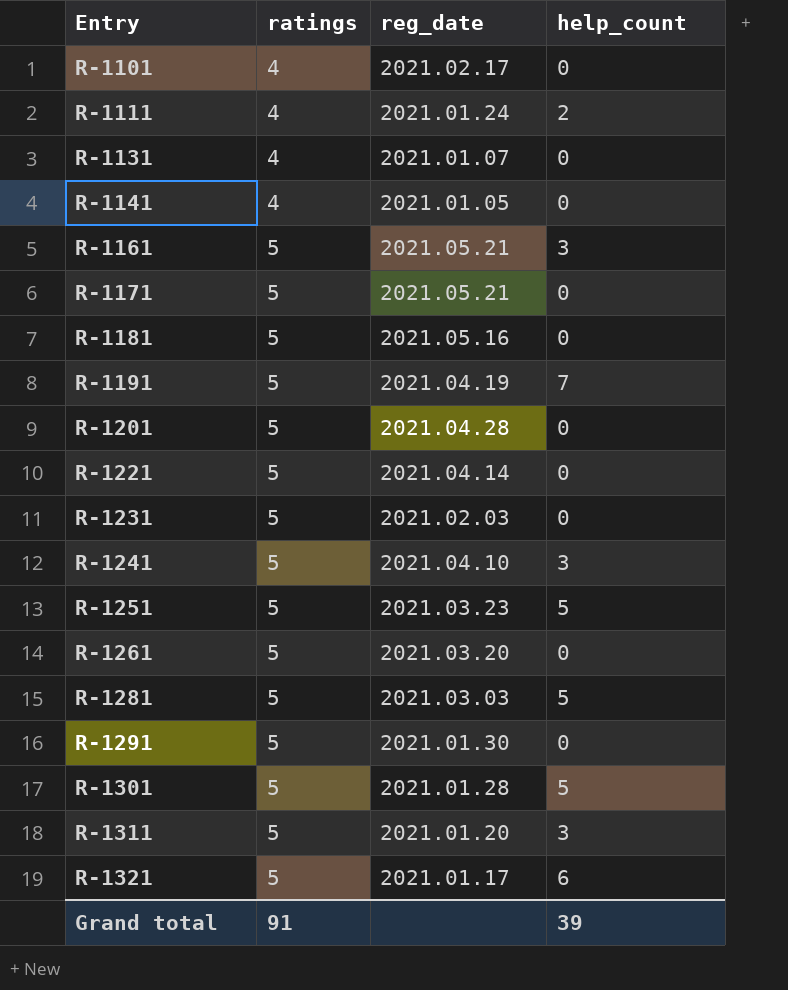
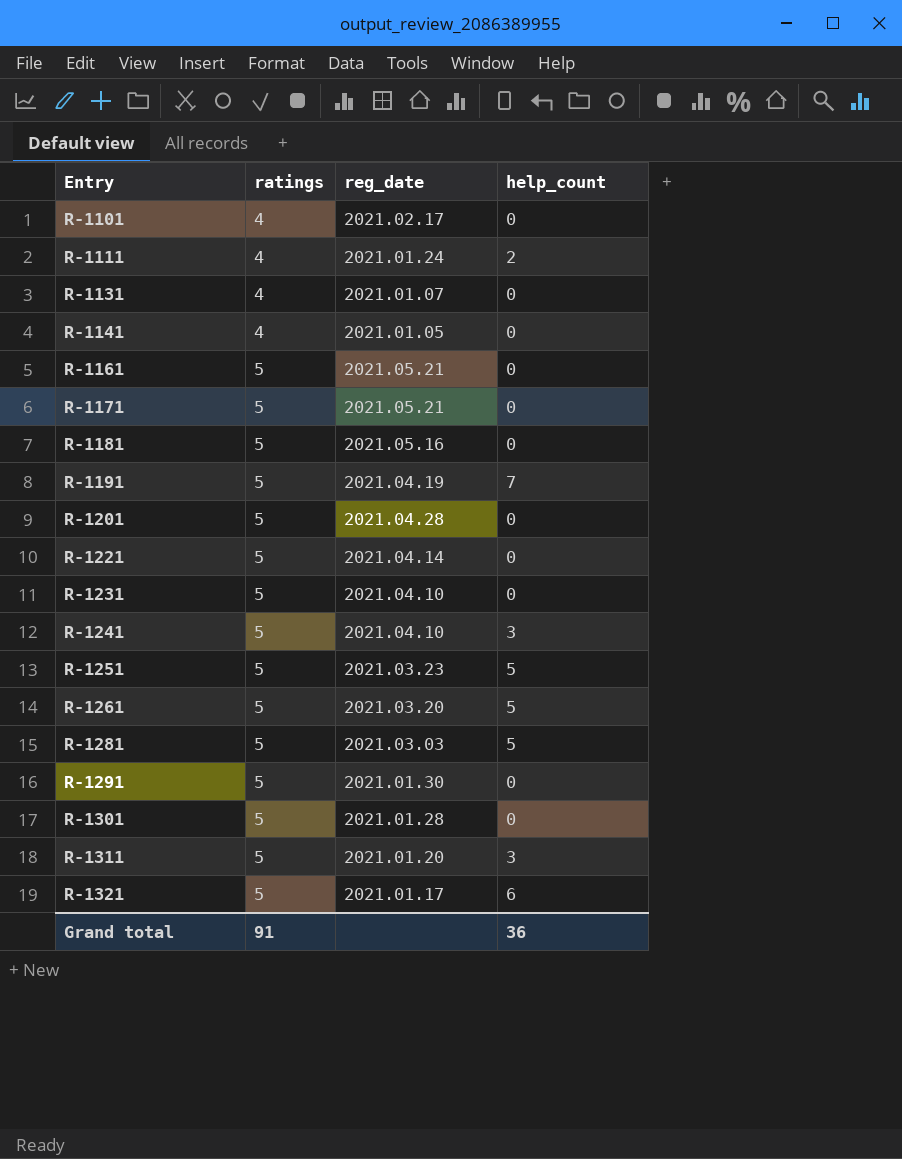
R-1161 | help_count: 3 -> 0
R-1231 | reg_date: 2021.02.03 -> 2021.04.10
R-1261 | help_count: 0 -> 5
R-1301 | help_count: 5 -> 0
Grand total | help_count: 39 -> 36

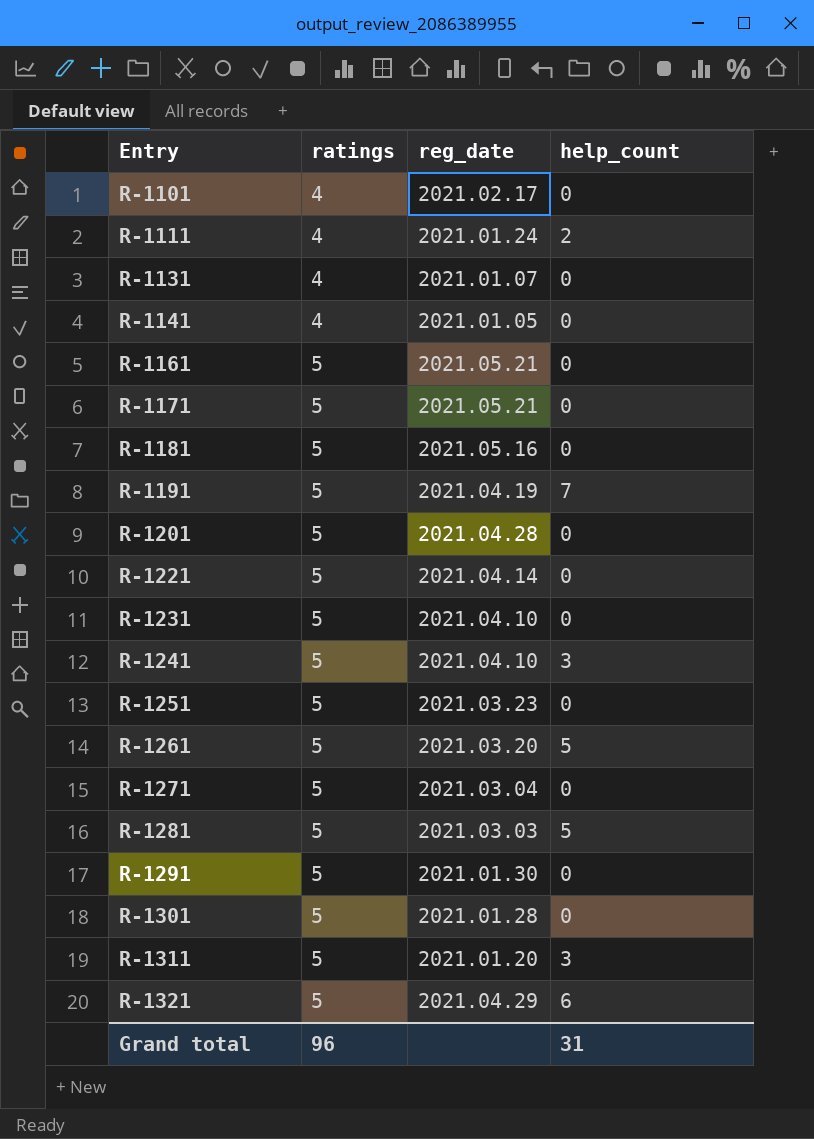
R-1251 | help_count: 5 -> 0
row R-1271: none -> 5 | 2021.03.04 | 0
R-1321 | reg_date: 2021.01.17 -> 2021.04.29
Grand total | ratings: 91 -> 96
Grand total | help_count: 36 -> 31

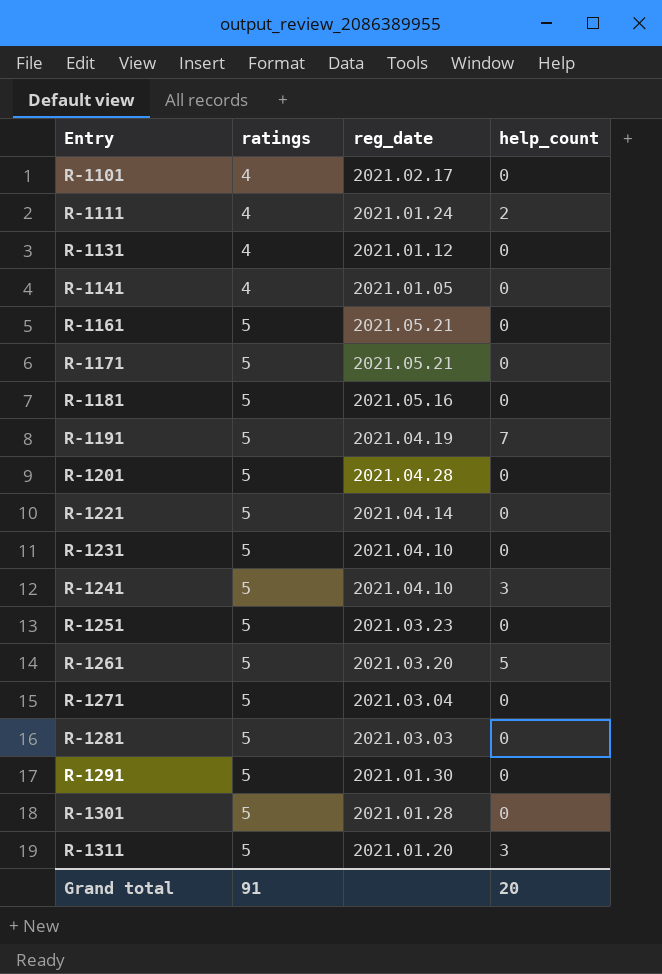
row R-1321: 5 | 2021.04.29 | 6 -> none
R-1131 | reg_date: 2021.01.07 -> 2021.01.12
R-1281 | help_count: 5 -> 0
Grand total | ratings: 96 -> 91
Grand total | help_count: 31 -> 20

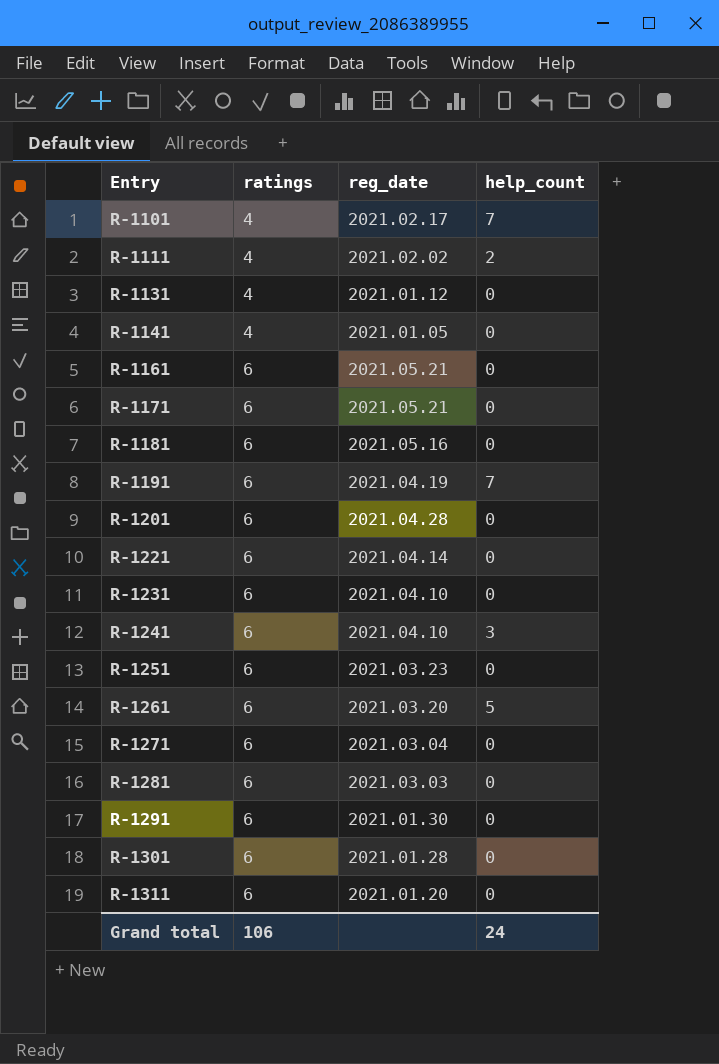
R-1101 | help_count: 0 -> 7
R-1111 | reg_date: 2021.01.24 -> 2021.02.02
R-1161 | ratings: 5 -> 6
R-1171 | ratings: 5 -> 6
R-1181 | ratings: 5 -> 6
R-1191 | ratings: 5 -> 6
R-1201 | ratings: 5 -> 6
R-1221 | ratings: 5 -> 6
R-1231 | ratings: 5 -> 6
R-1241 | ratings: 5 -> 6
R-1251 | ratings: 5 -> 6
R-1261 | ratings: 5 -> 6
R-1271 | ratings: 5 -> 6
R-1281 | ratings: 5 -> 6
R-1291 | ratings: 5 -> 6
R-1301 | ratings: 5 -> 6
R-1311 | ratings: 5 -> 6
R-1311 | help_count: 3 -> 0
Grand total | ratings: 91 -> 106
Grand total | help_count: 20 -> 24

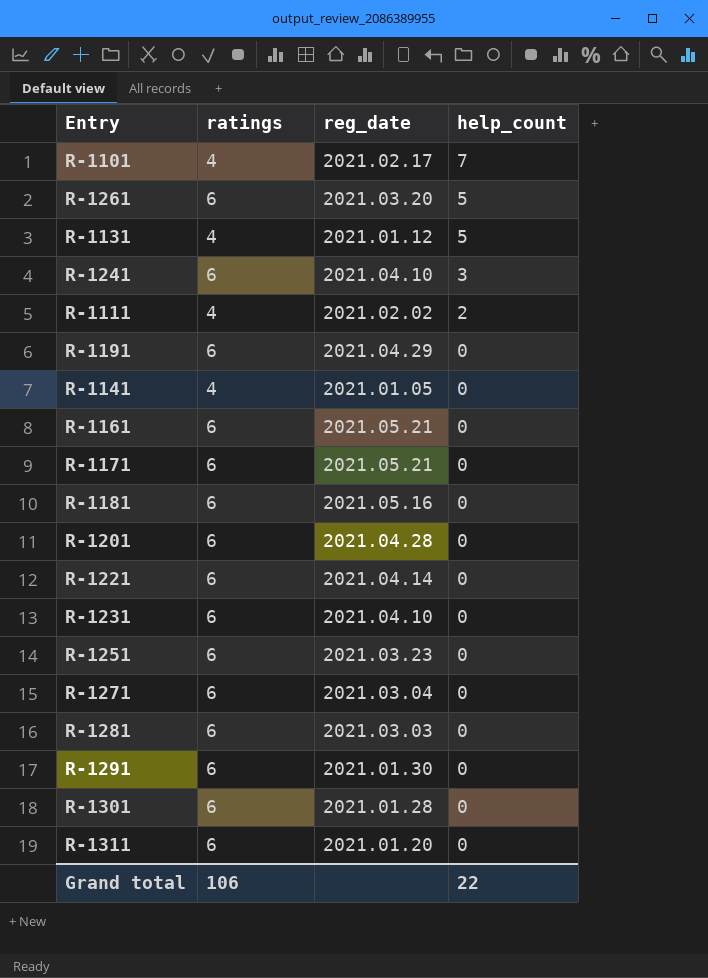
row order: Entry ascending -> help_count descending
R-1131 | help_count: 0 -> 5
R-1191 | reg_date: 2021.04.19 -> 2021.04.29
R-1191 | help_count: 7 -> 0
Grand total | help_count: 24 -> 22

